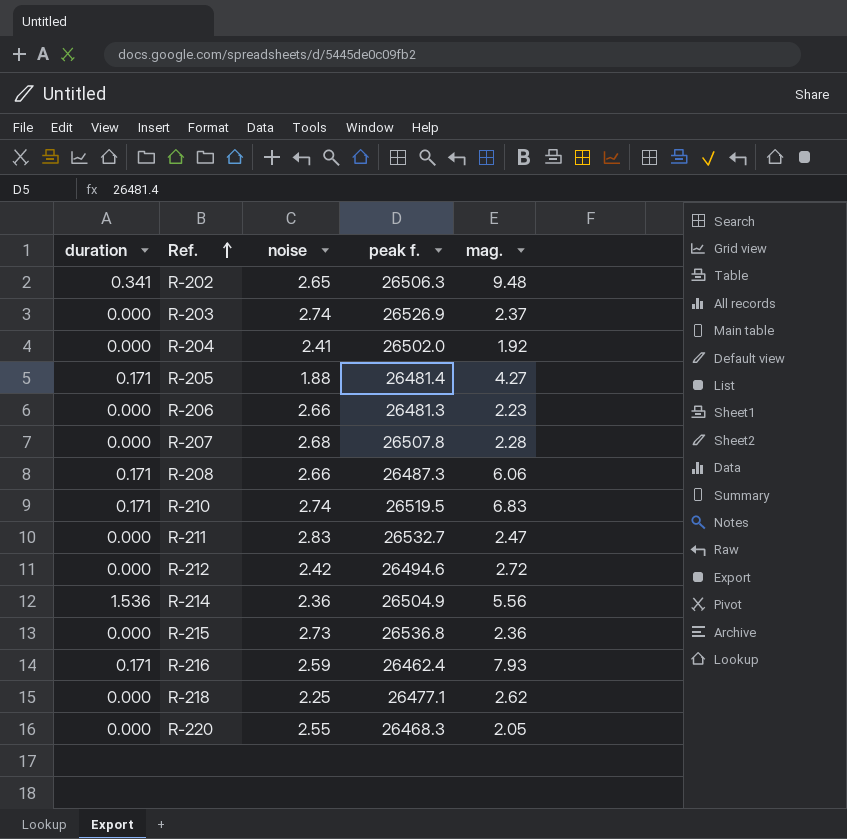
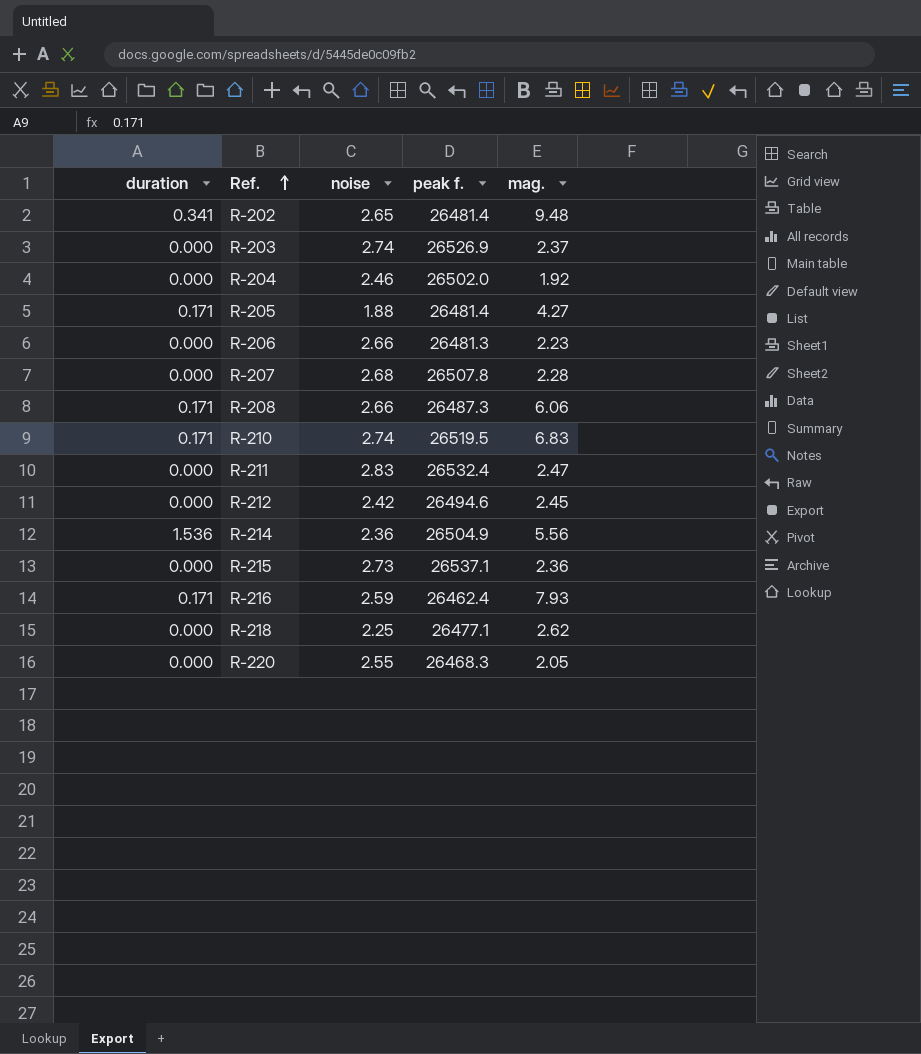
R-202 | peak f.: 26506.3 -> 26481.4
R-204 | noise: 2.41 -> 2.46
R-211 | peak f.: 26532.7 -> 26532.4
R-212 | mag.: 2.72 -> 2.45
R-215 | peak f.: 26536.8 -> 26537.1

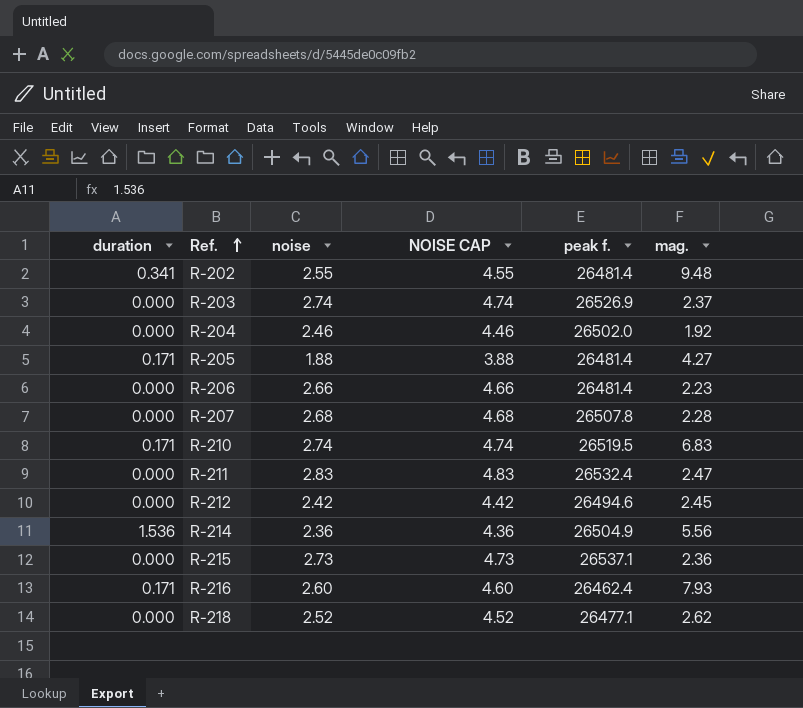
column NOISE CAP | formula: none -> [noise] + 2
row R-208: 0.171 | 2.66 | 26487.3 | 6.06 -> none
row R-220: 0.000 | 2.55 | 26468.3 | 2.05 -> none
R-202 | noise: 2.65 -> 2.55
R-206 | peak f.: 26481.3 -> 26481.4
R-216 | noise: 2.59 -> 2.60
R-218 | noise: 2.25 -> 2.52

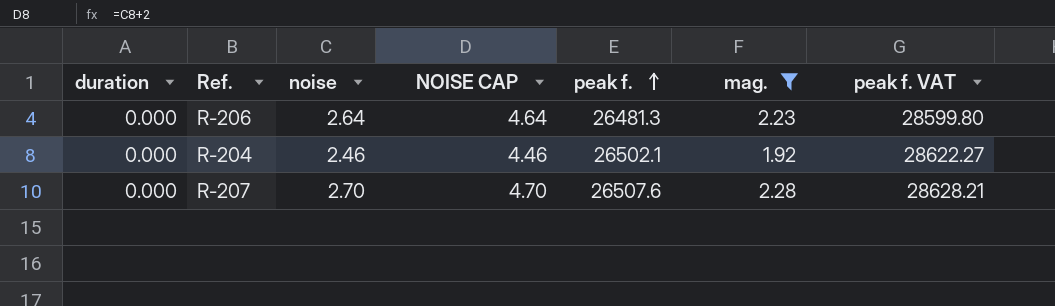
filter: none -> mag. <= 2.28
row order: Ref. ascending -> peak f. ascending
column peak f. VAT | formula: none -> [peak f.] * 1.08
R-206 | noise: 2.66 -> 2.64
R-206 | NOISE CAP: 4.66 -> 4.64
R-206 | peak f.: 26481.4 -> 26481.3
R-204 | peak f.: 26502.0 -> 26502.1
R-207 | noise: 2.68 -> 2.70
R-207 | NOISE CAP: 4.68 -> 4.70
R-207 | peak f.: 26507.8 -> 26507.6

